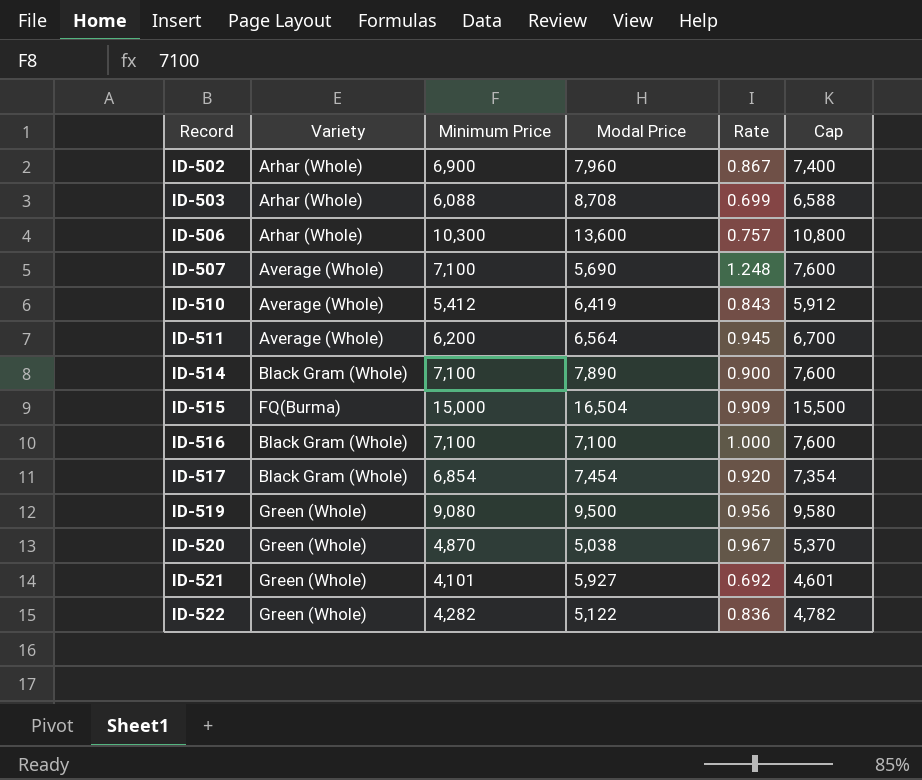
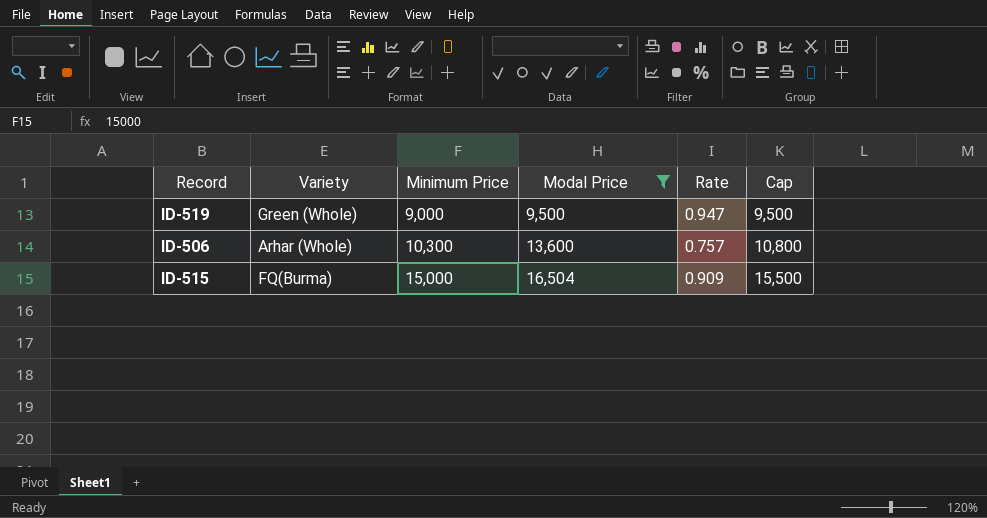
filter: none -> Modal Price >= 9,500
row order: Record ascending -> Minimum Price ascending
ID-519 | Minimum Price: 9,080 -> 9,000
ID-519 | Rate: 0.956 -> 0.947
ID-519 | Cap: 9,580 -> 9,500

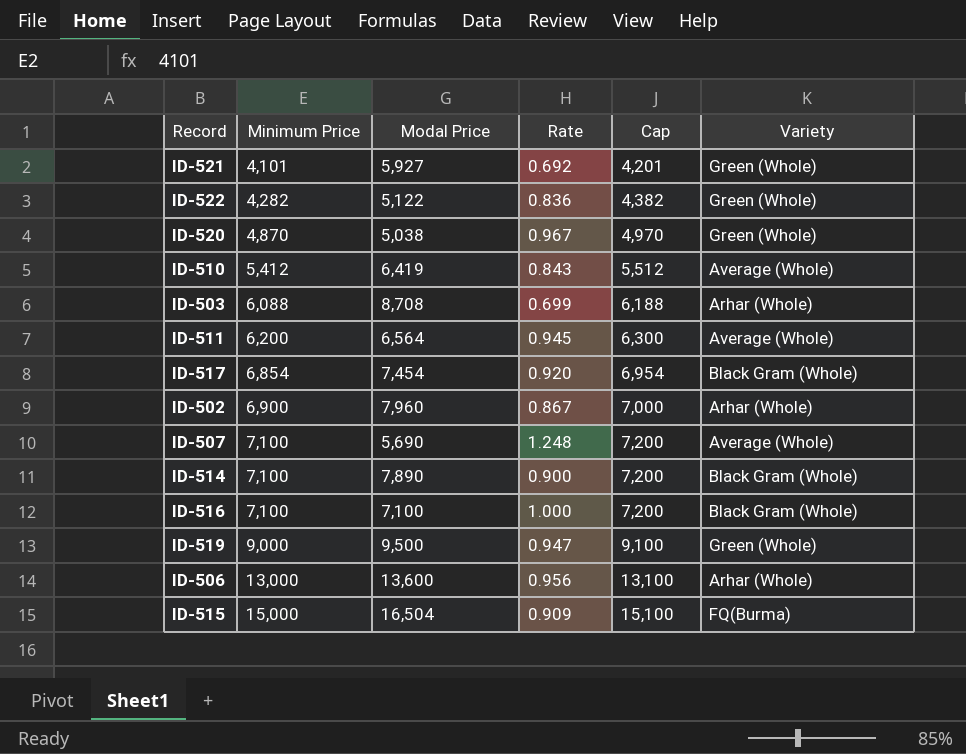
filter: Modal Price >= 9,500 -> none
column Cap | formula: [Minimum Price] + 500 -> [Minimum Price] + 100
column Variety | position: 2 -> 6
ID-506 | Minimum Price: 10,300 -> 13,000
ID-506 | Rate: 0.757 -> 0.956

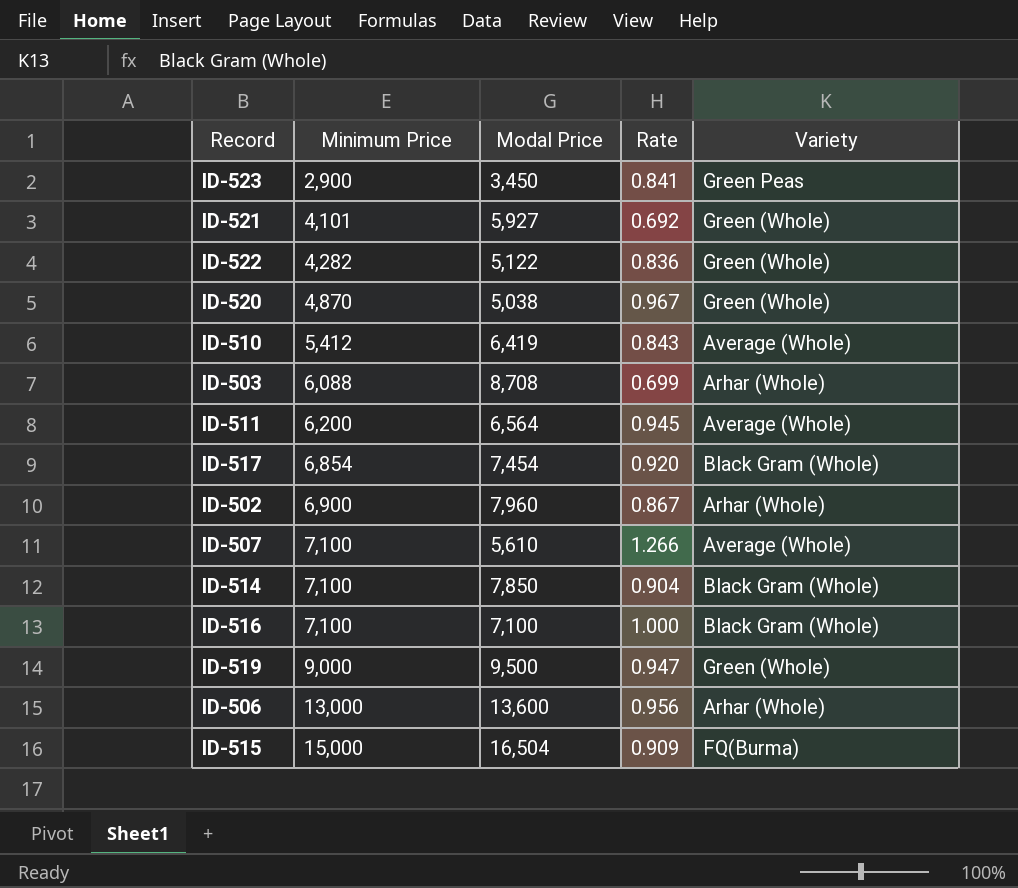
column Cap | formula: [Minimum Price] + 100 -> none
row ID-523: none -> 2,900 | 3,450 | 0.841 | Green Peas
ID-507 | Modal Price: 5,690 -> 5,610
ID-507 | Rate: 1.248 -> 1.266
ID-514 | Modal Price: 7,890 -> 7,850
ID-514 | Rate: 0.900 -> 0.904

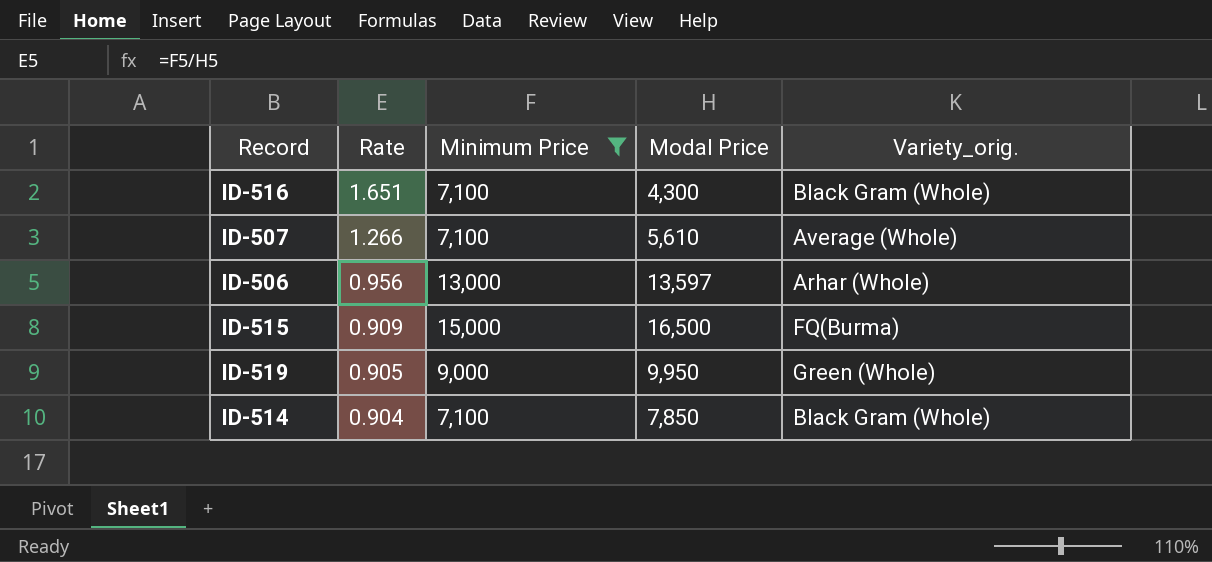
filter: none -> Minimum Price >= 7,100
row order: Minimum Price ascending -> Rate descending
column Rate | position: 4 -> 2
column name: Variety -> Variety_orig.
ID-516 | Rate: 1.000 -> 1.651
ID-516 | Modal Price: 7,100 -> 4,300
ID-506 | Modal Price: 13,600 -> 13,597
ID-515 | Modal Price: 16,504 -> 16,500
ID-519 | Rate: 0.947 -> 0.905
ID-519 | Modal Price: 9,500 -> 9,950

